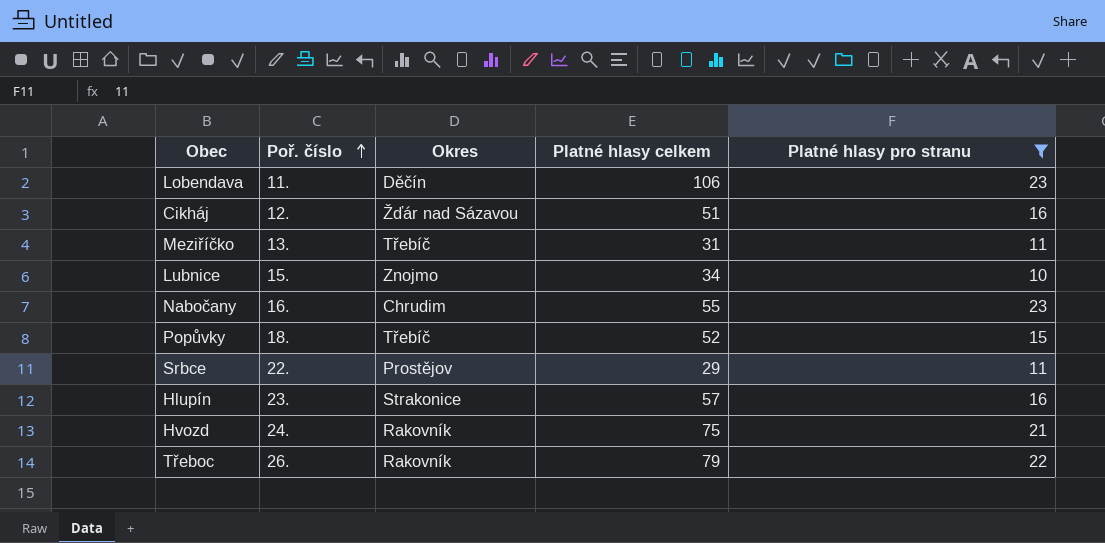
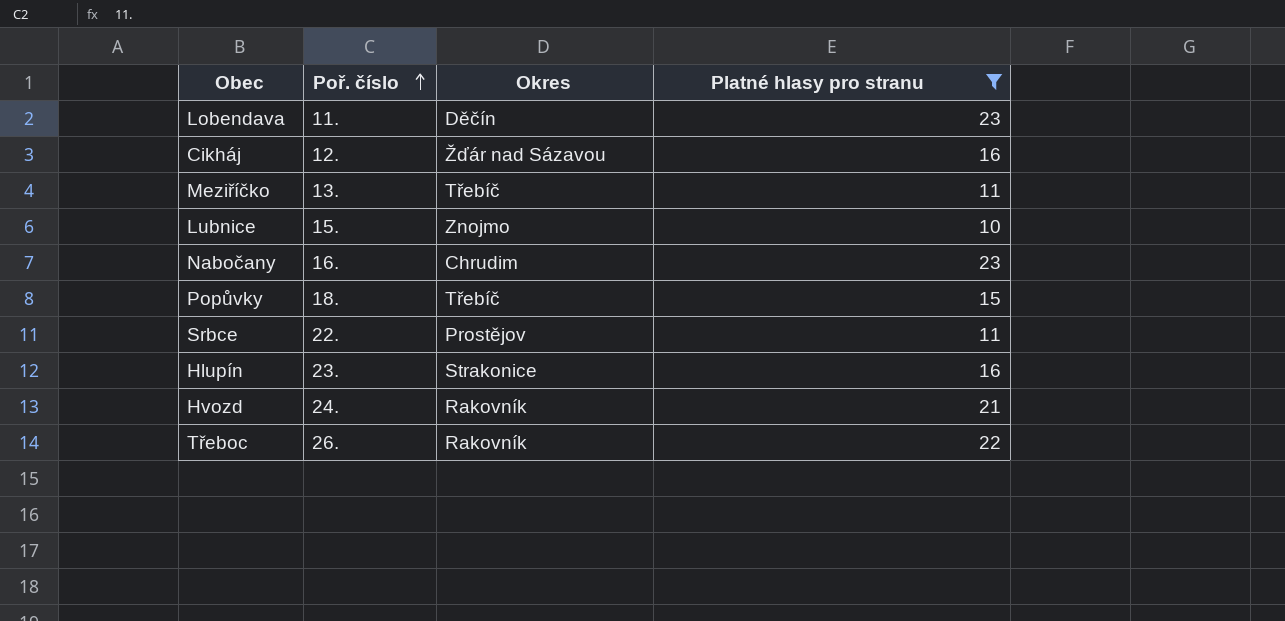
column Platné hlasy celkem | position: 4 -> none

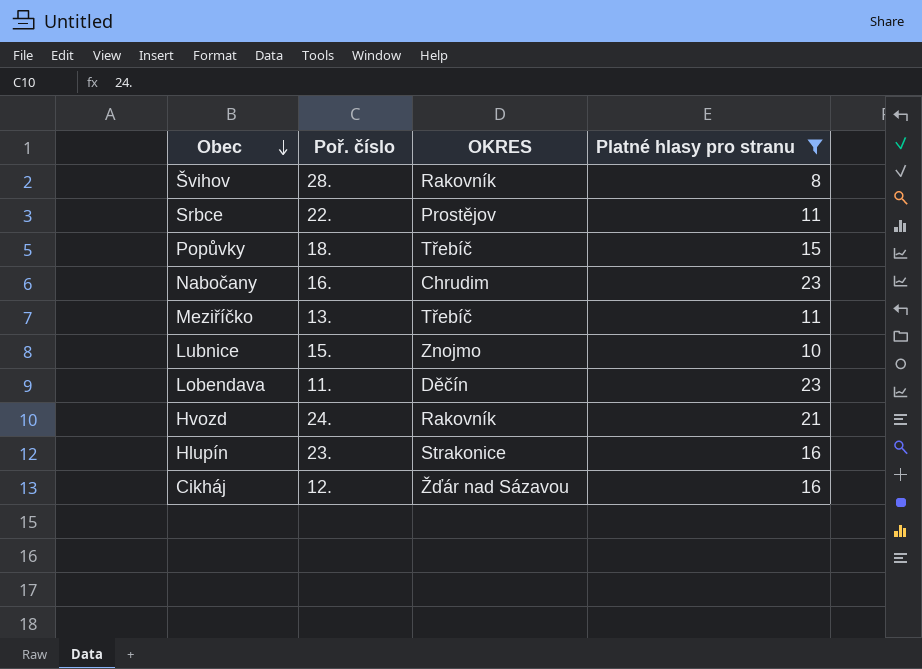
row order: Poř. číslo ascending -> Obec descending
column name: Okres -> OKRES
row Třeboc: 26. | Rakovník | 22 -> none
row Švihov: none -> 28. | Rakovník | 8

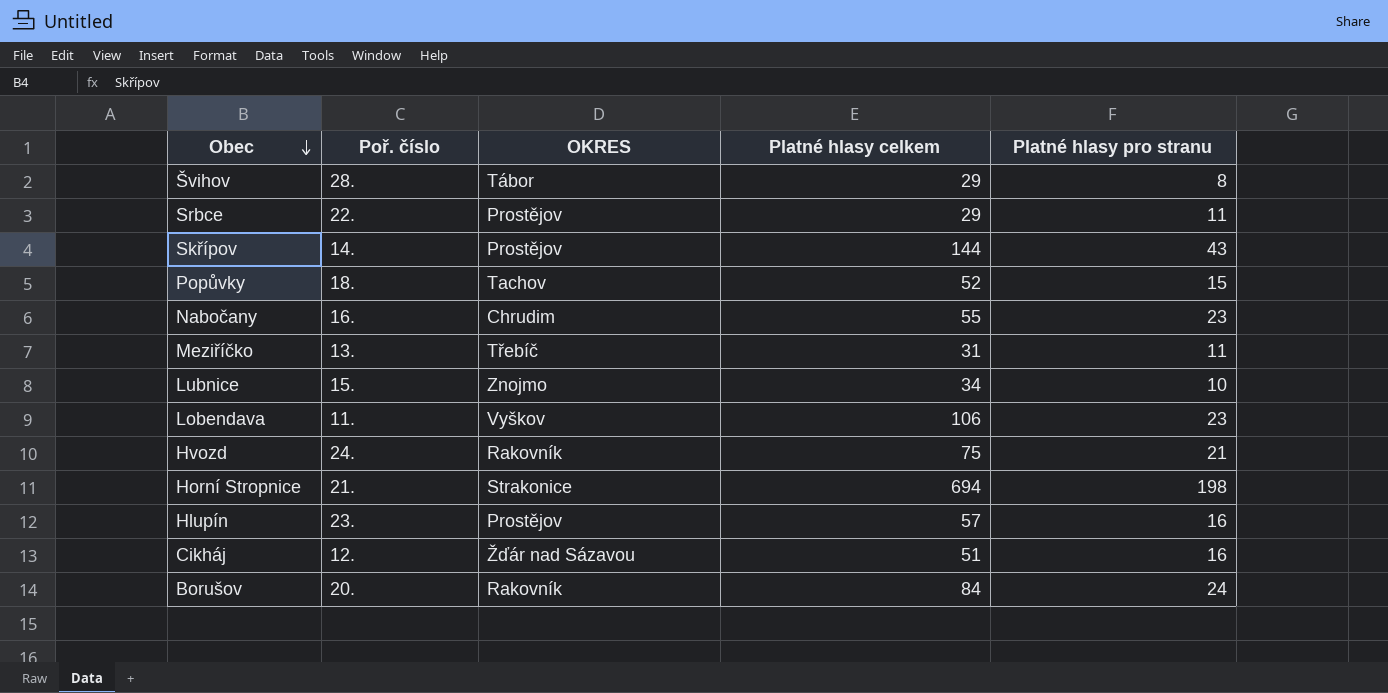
filter: Platné hlasy pro stranu <= 23 -> none
column Platné hlasy celkem | position: none -> 4
Švihov | OKRES: Rakovník -> Tábor
Popůvky | OKRES: Třebíč -> Tachov
Lobendava | OKRES: Děčín -> Vyškov
Hlupín | OKRES: Strakonice -> Prostějov

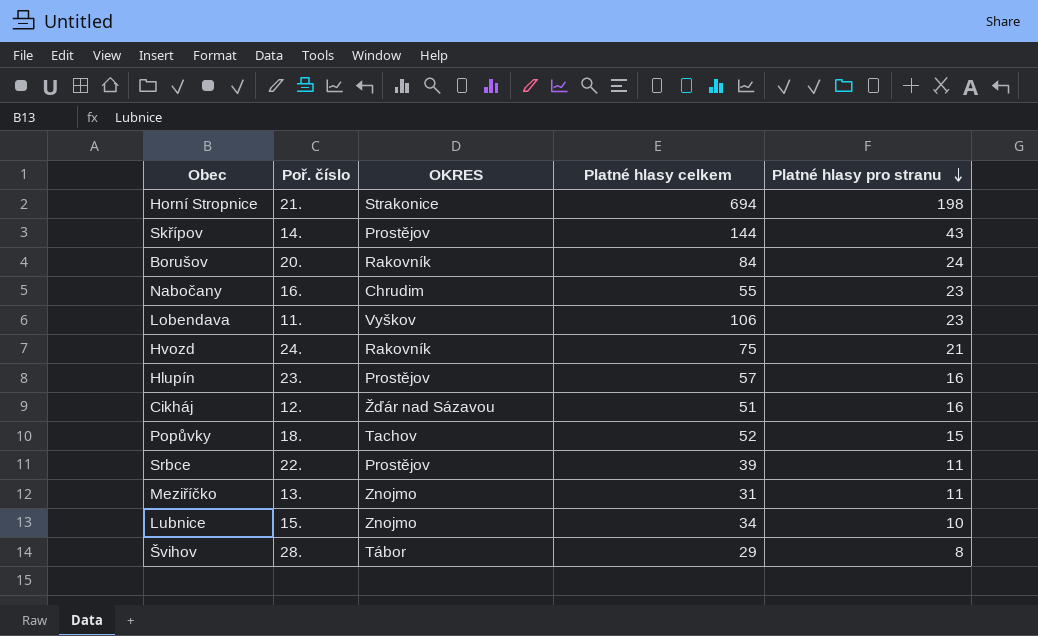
row order: Obec descending -> Platné hlasy pro stranu descending
Srbce | Platné hlasy celkem: 29 -> 39
Meziříčko | OKRES: Třebíč -> Znojmo

